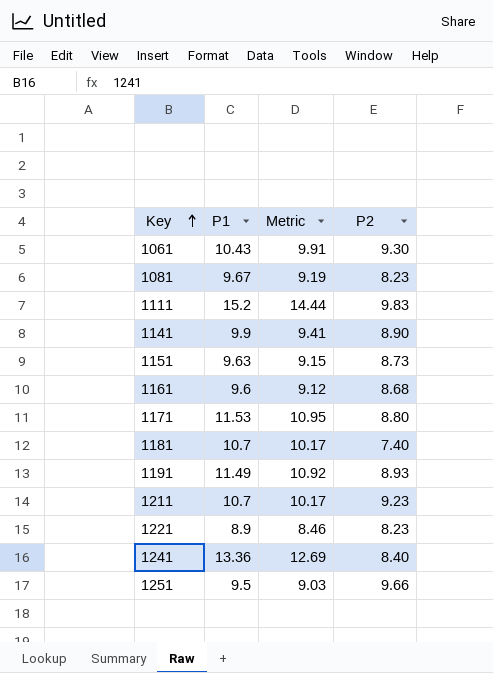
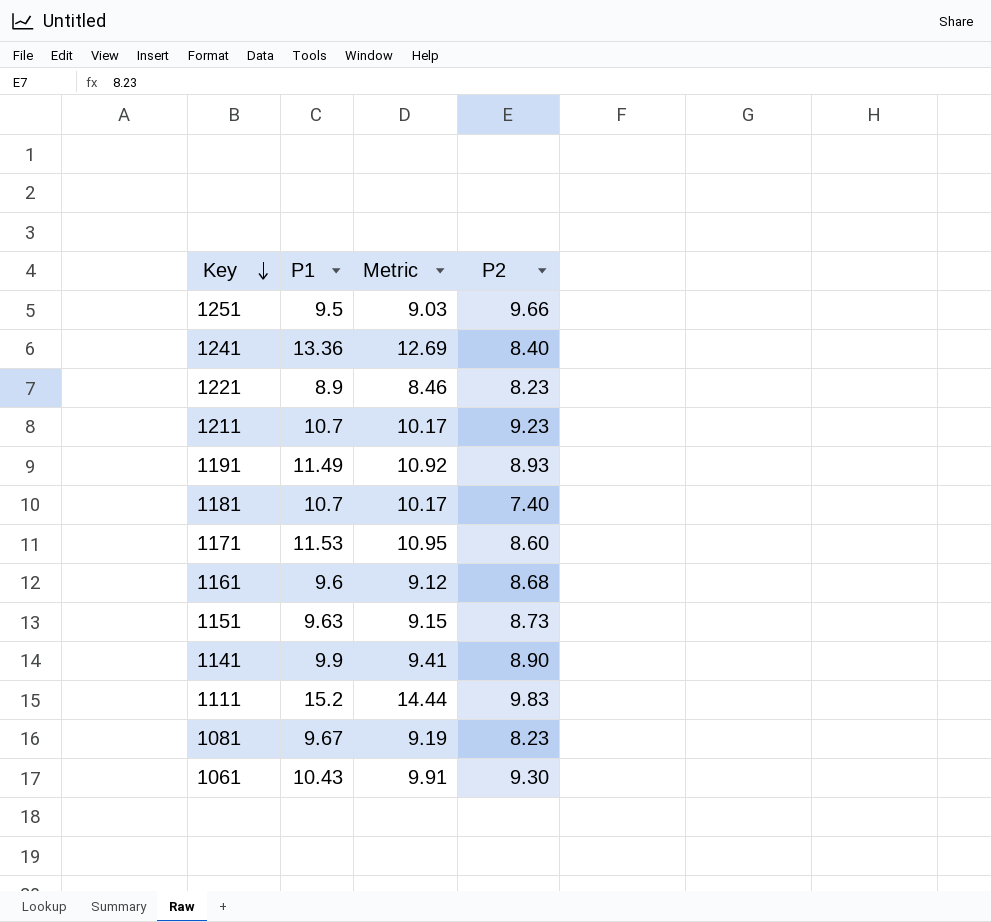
row order: Key ascending -> Key descending
1171 | P2: 8.80 -> 8.60

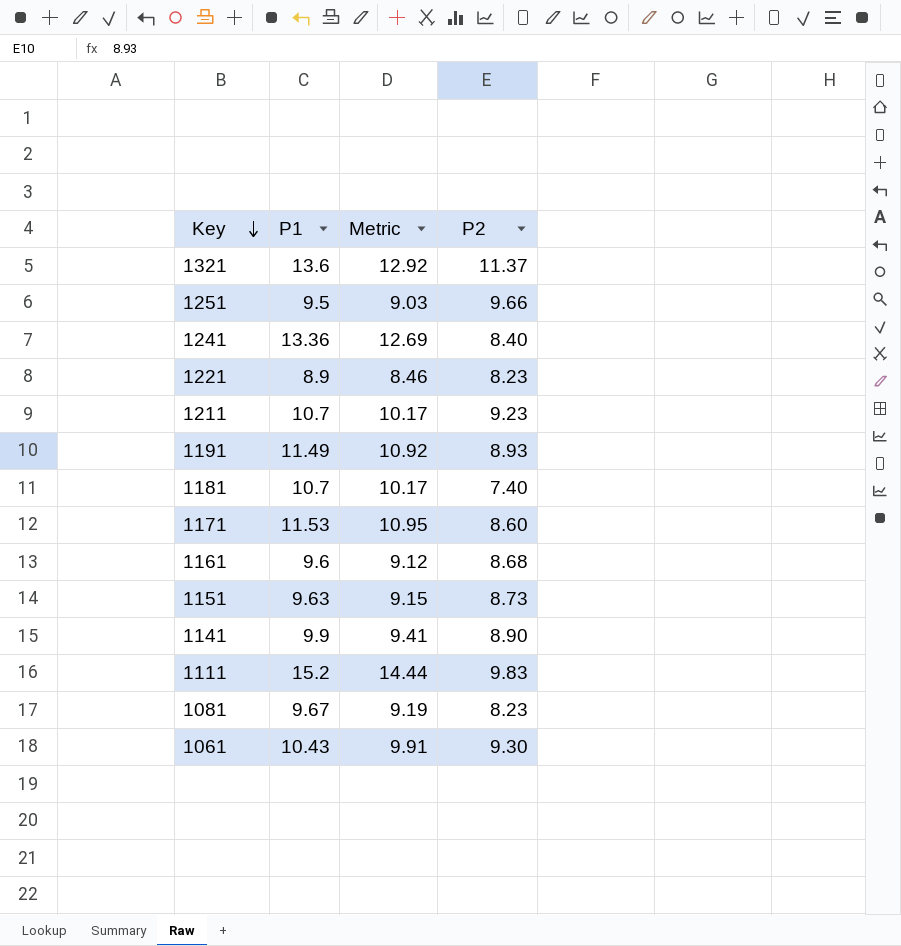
row 1321: none -> 13.6 | 12.92 | 11.37

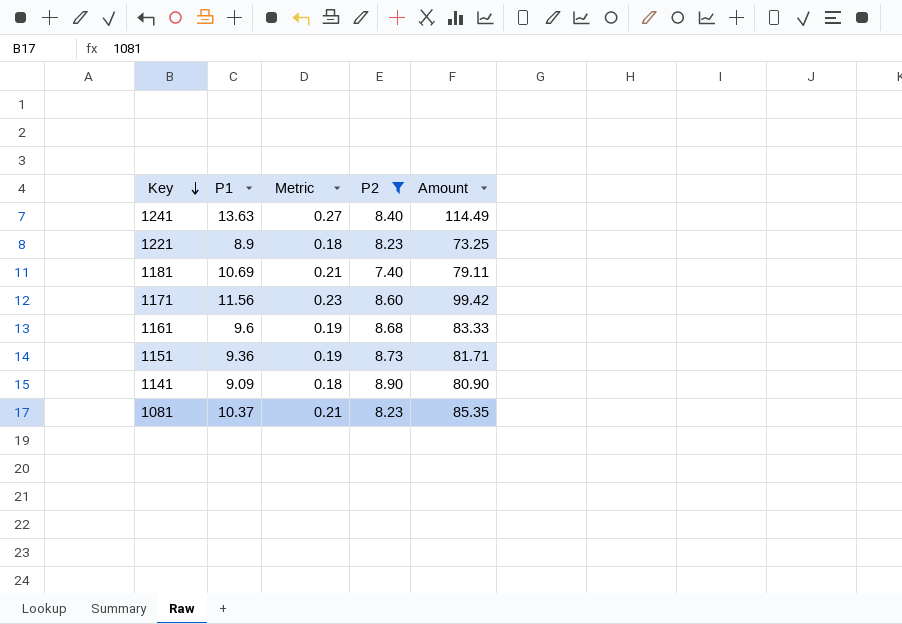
filter: none -> P2 <= 8.90
column Metric | formula: [P1] * 0.95 -> [P1] * 0.02
column Amount | formula: none -> [P1] * [P2]
1241 | P1: 13.36 -> 13.63
1181 | P1: 10.7 -> 10.69
1171 | P1: 11.53 -> 11.56
1151 | P1: 9.63 -> 9.36
1141 | P1: 9.9 -> 9.09
1081 | P1: 9.67 -> 10.37

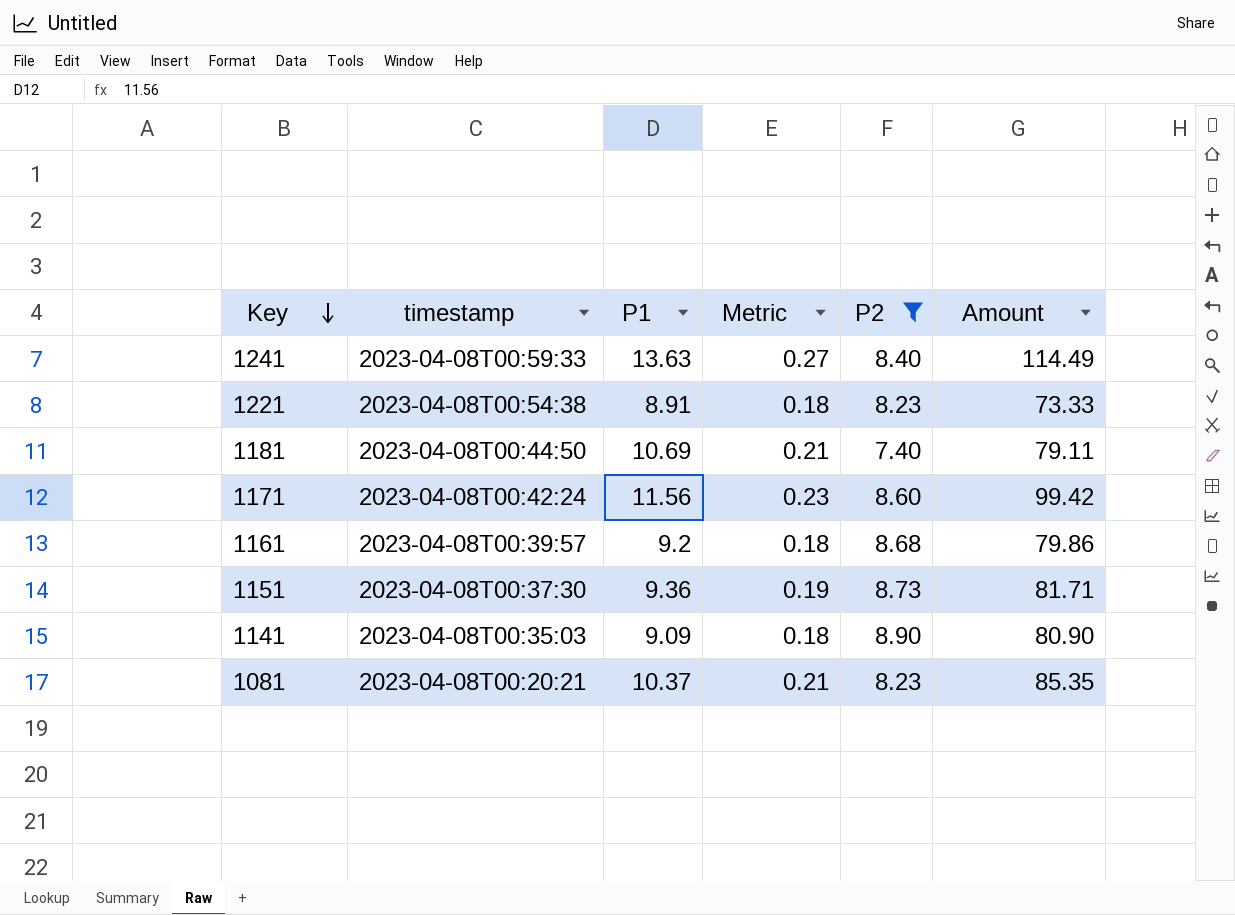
column timestamp | position: none -> 2
1221 | P1: 8.9 -> 8.91
1221 | Amount: 73.25 -> 73.33
1161 | P1: 9.6 -> 9.2
1161 | Metric: 0.19 -> 0.18
1161 | Amount: 83.33 -> 79.86

